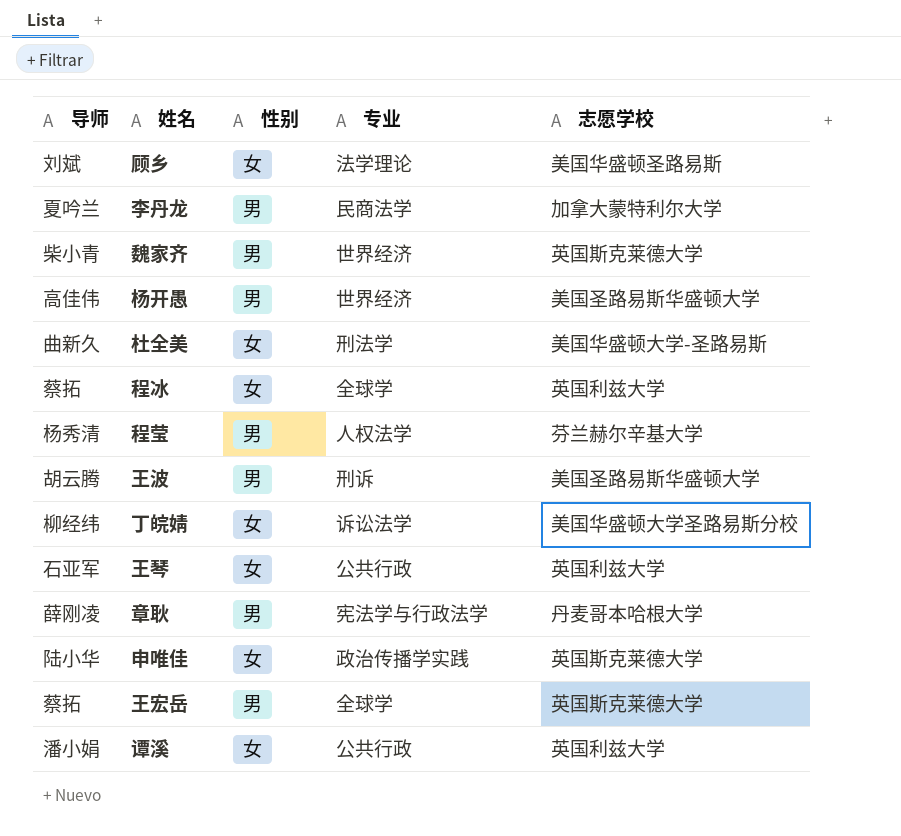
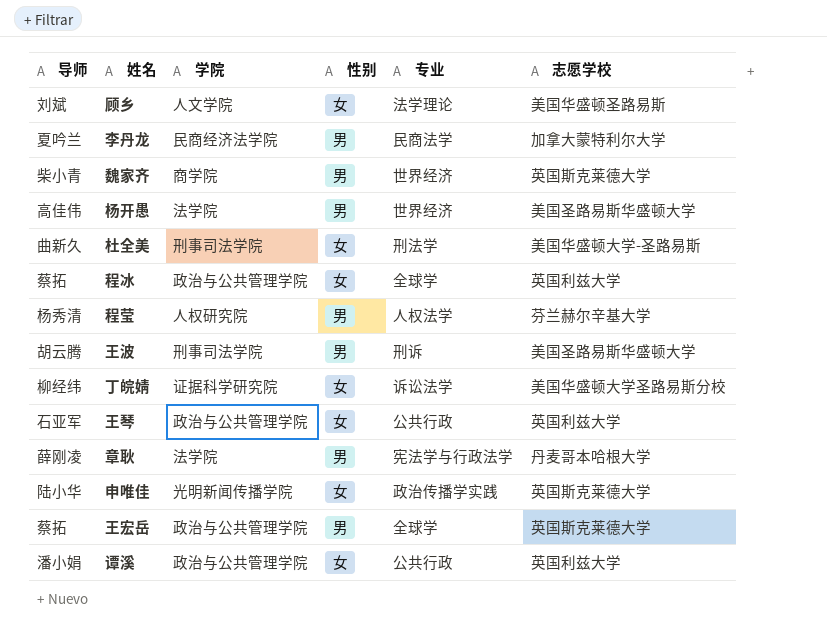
column 学院 | position: none -> 3

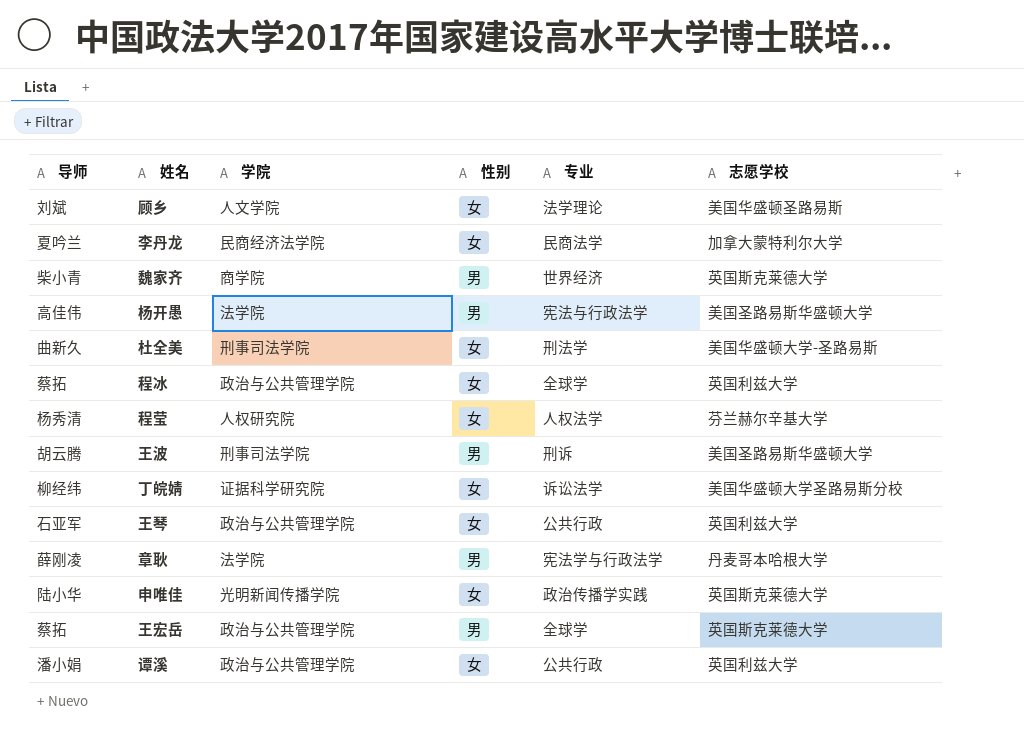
李丹龙 | 性别: 男 -> 女
杨开愚 | 专业: 世界经济 -> 宪法与行政法学
程莹 | 性别: 男 -> 女

